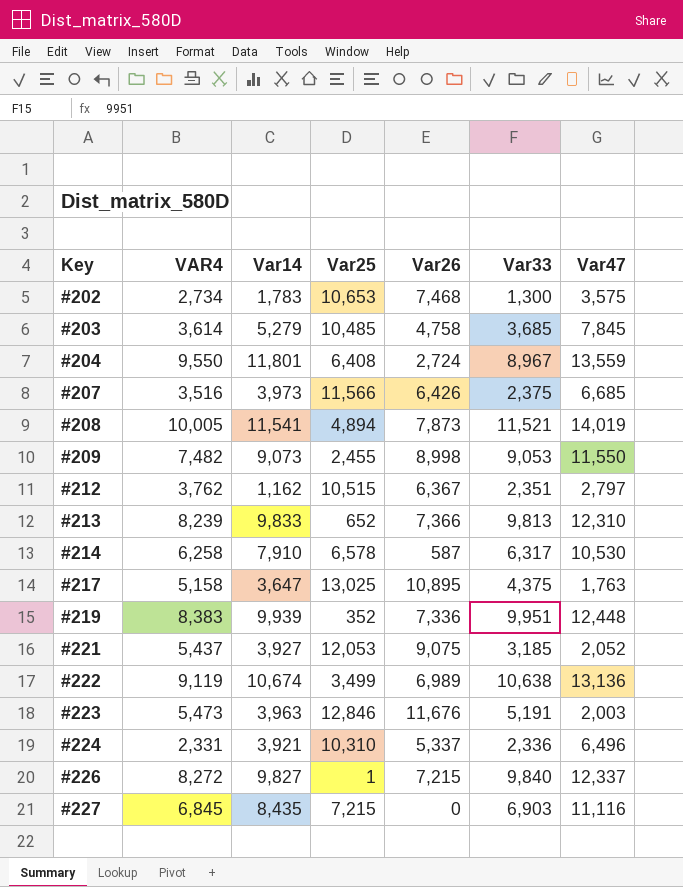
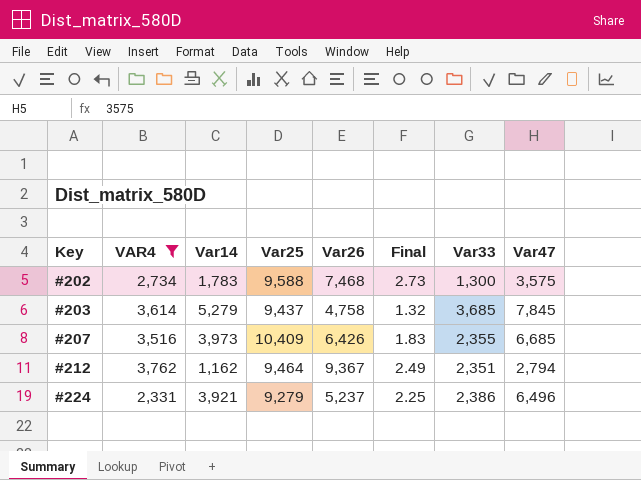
filter: none -> VAR4 <= 3,762
column Final | formula: none -> [Var26] / [VAR4]
#202 | Var25: 10,653 -> 9,588
#203 | Var25: 10,485 -> 9,437
#207 | Var25: 11,566 -> 10,409
#207 | Var33: 2,375 -> 2,355
#212 | Var25: 10,515 -> 9,464
#212 | Var26: 6,367 -> 9,367
#212 | Var47: 2,797 -> 2,794
#224 | Var25: 10,310 -> 9,279
#224 | Var26: 5,337 -> 5,237
#224 | Var33: 2,336 -> 2,386

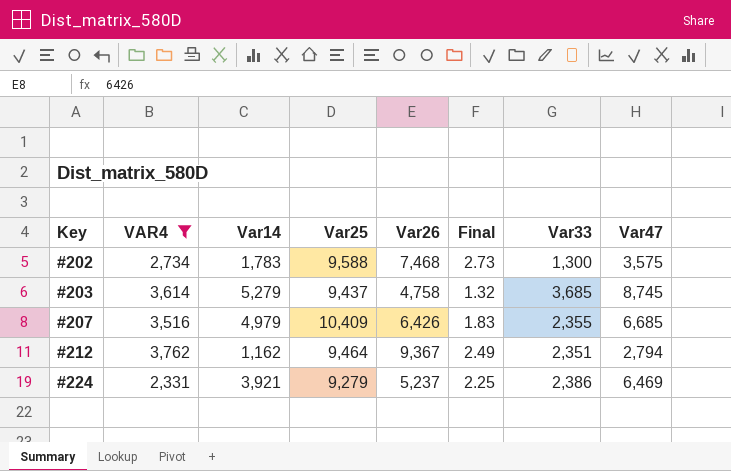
#203 | Var47: 7,845 -> 8,745
#207 | Var14: 3,973 -> 4,979
#224 | Var47: 6,496 -> 6,469

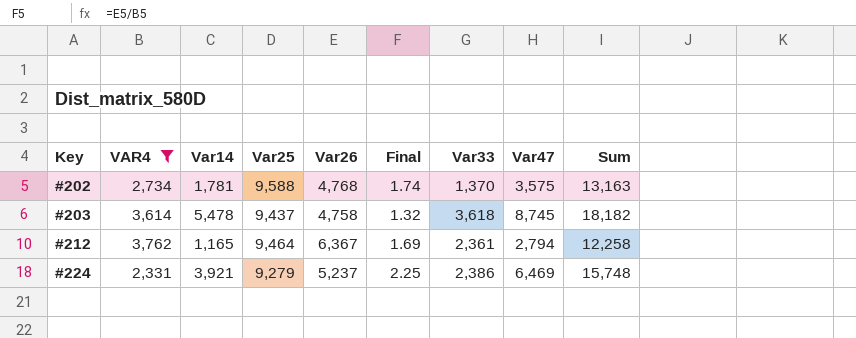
column Sum | formula: none -> [Var25] + [Var47]
row #207: 3,516 | 4,979 | 10,409 | 6,426 | 1.83 | 2,355 | 6,685 -> none
#202 | Var14: 1,783 -> 1,781
#202 | Var26: 7,468 -> 4,768
#202 | Final: 2.73 -> 1.74
#202 | Var33: 1,300 -> 1,370
#203 | Var14: 5,279 -> 5,478
#203 | Var33: 3,685 -> 3,618
#212 | Var14: 1,162 -> 1,165
#212 | Var26: 9,367 -> 6,367
#212 | Final: 2.49 -> 1.69
#212 | Var33: 2,351 -> 2,361

